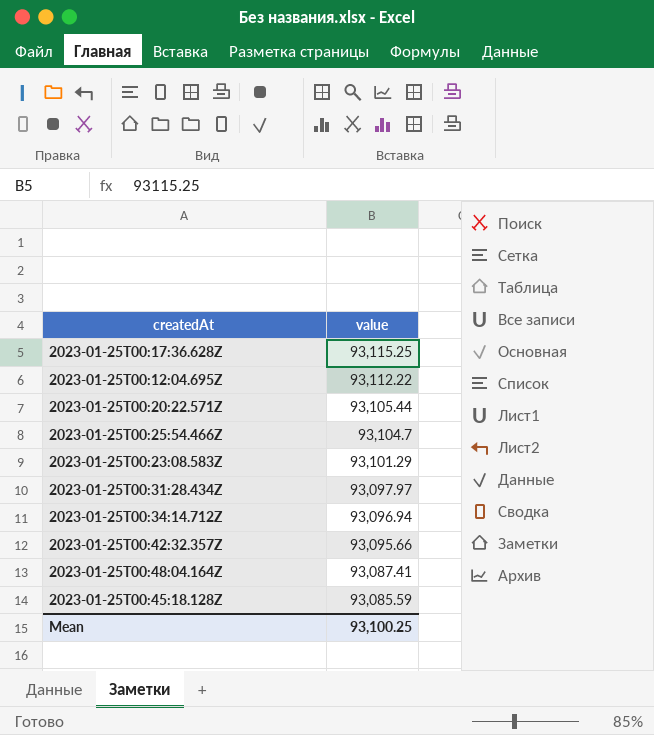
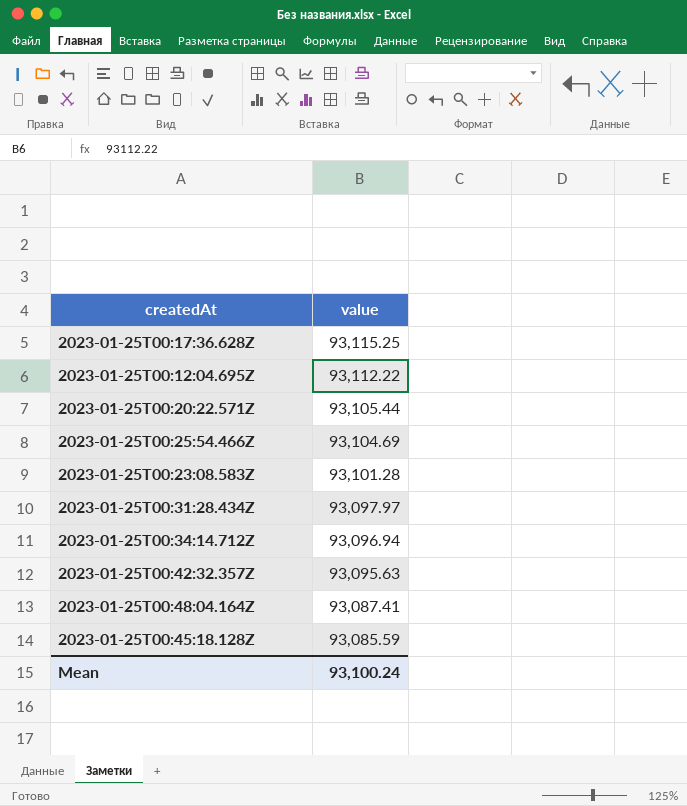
2023-01-25T00:25:54.466Z | value: 93,104.7 -> 93,104.69
2023-01-25T00:23:08.583Z | value: 93,101.29 -> 93,101.28
2023-01-25T00:42:32.357Z | value: 93,095.66 -> 93,095.63
Mean | value: 93,100.25 -> 93,100.24

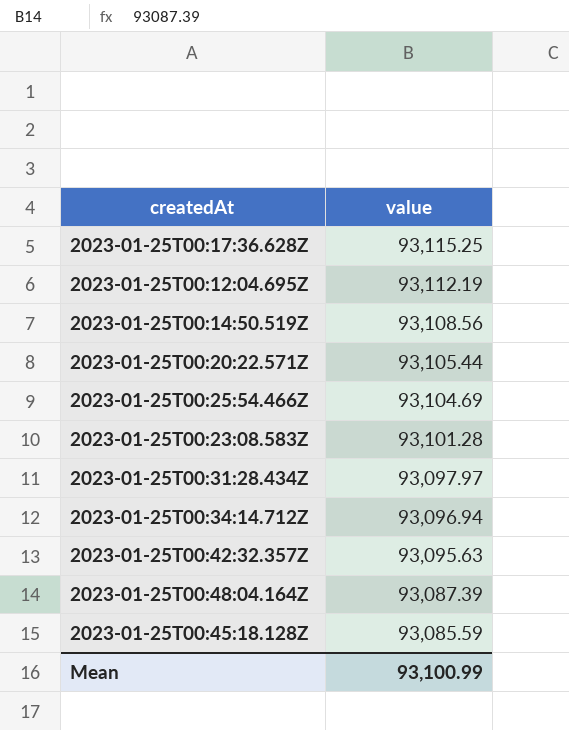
2023-01-25T00:12:04.695Z | value: 93,112.22 -> 93,112.19
row 2023-01-25T00:14:50.519Z: none -> 93,108.56
2023-01-25T00:48:04.164Z | value: 93,087.41 -> 93,087.39
Mean | value: 93,100.24 -> 93,100.99

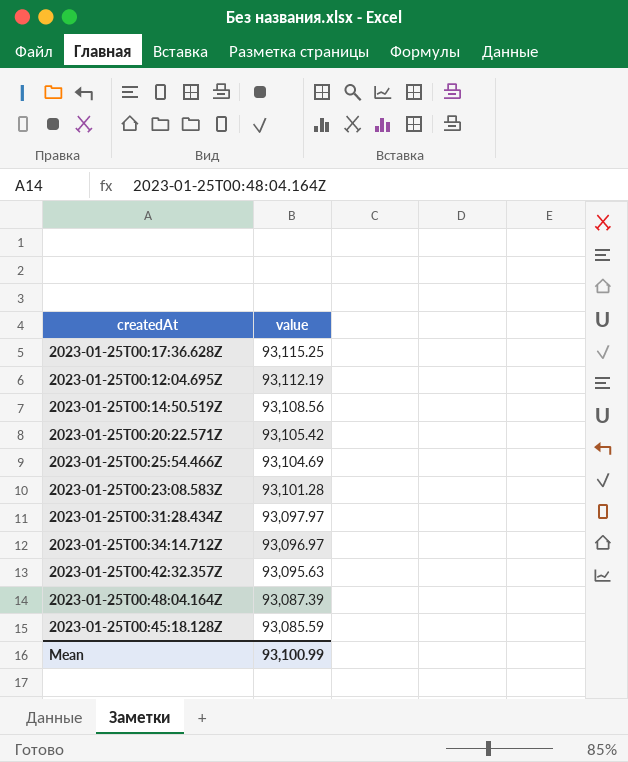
2023-01-25T00:20:22.571Z | value: 93,105.44 -> 93,105.42
2023-01-25T00:34:14.712Z | value: 93,096.94 -> 93,096.97

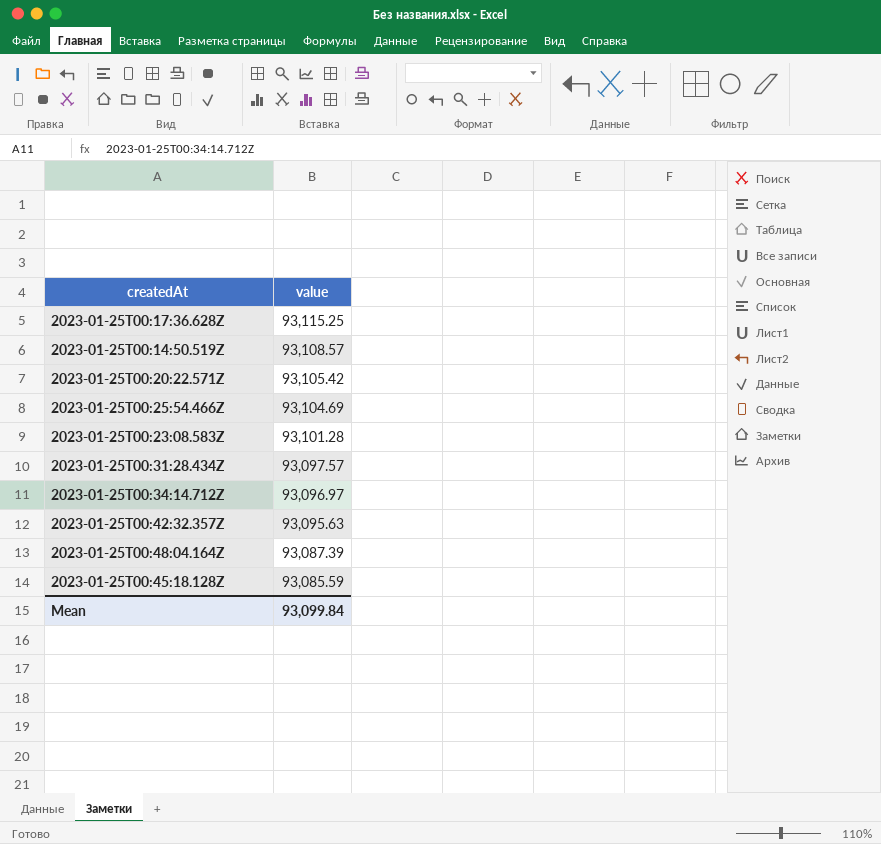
row 2023-01-25T00:12:04.695Z: 93,112.19 -> none
2023-01-25T00:14:50.519Z | value: 93,108.56 -> 93,108.57
2023-01-25T00:31:28.434Z | value: 93,097.97 -> 93,097.57
Mean | value: 93,100.99 -> 93,099.84

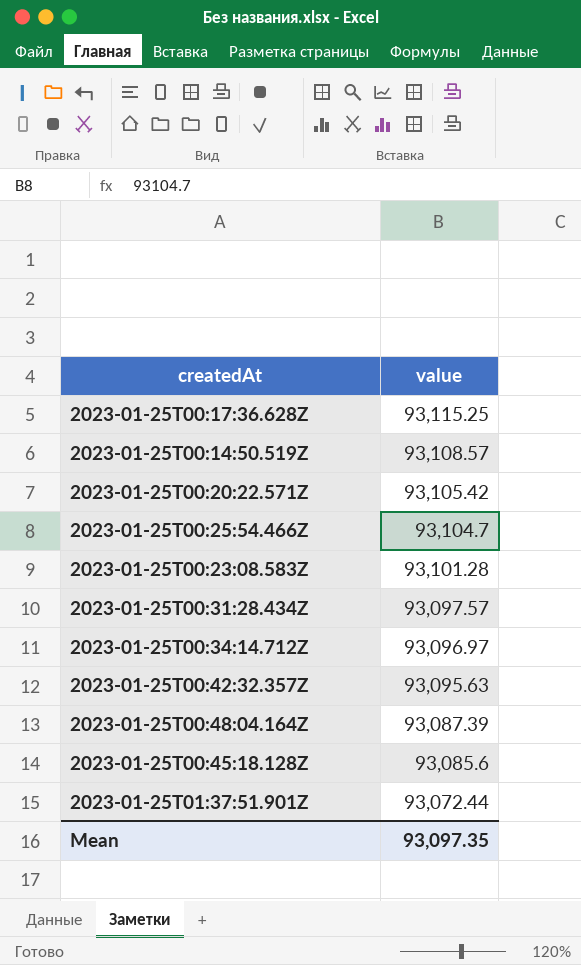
2023-01-25T00:25:54.466Z | value: 93,104.69 -> 93,104.7
2023-01-25T00:45:18.128Z | value: 93,085.59 -> 93,085.6
row 2023-01-25T01:37:51.901Z: none -> 93,072.44
Mean | value: 93,099.84 -> 93,097.35

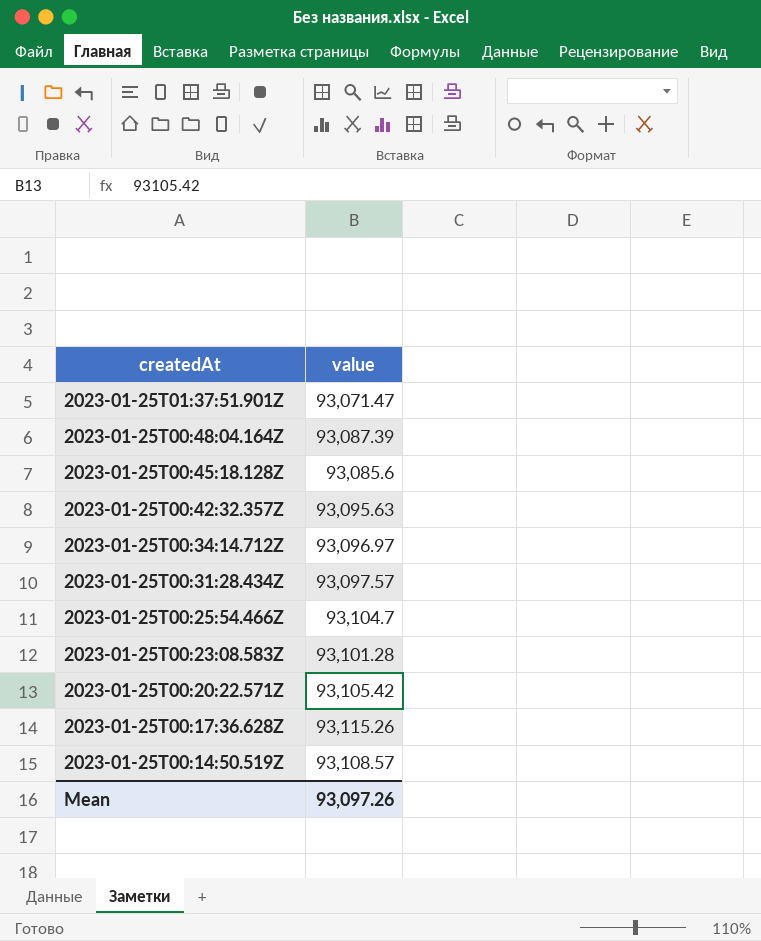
row order: value descending -> createdAt descending
2023-01-25T01:37:51.901Z | value: 93,072.44 -> 93,071.47
2023-01-25T00:17:36.628Z | value: 93,115.25 -> 93,115.26
Mean | value: 93,097.35 -> 93,097.26

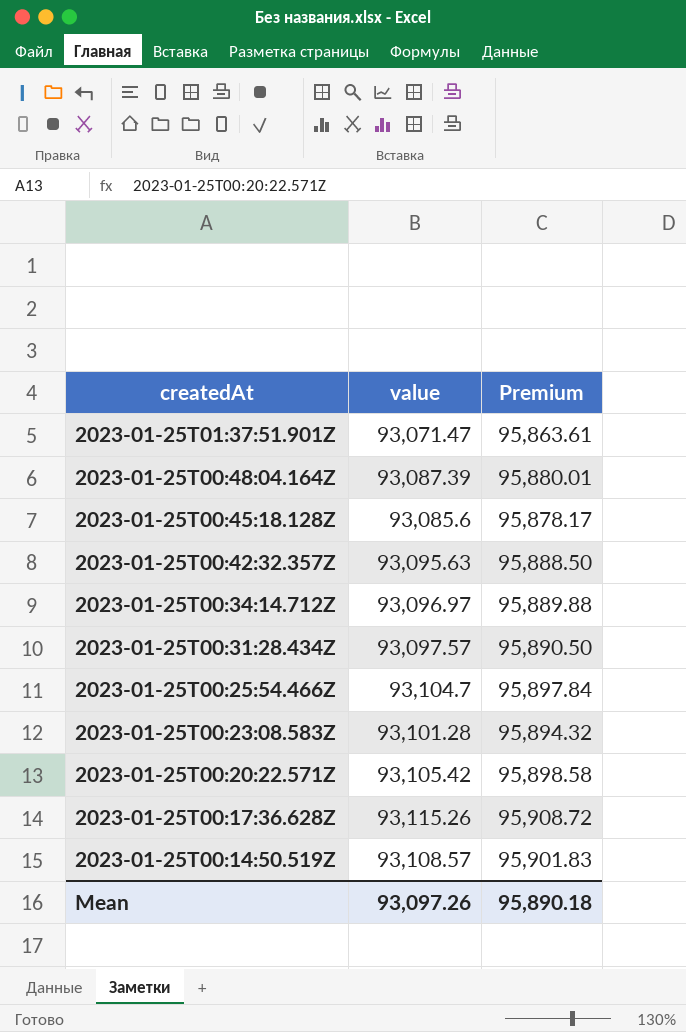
column Premium | formula: none -> [value] * 1.03

